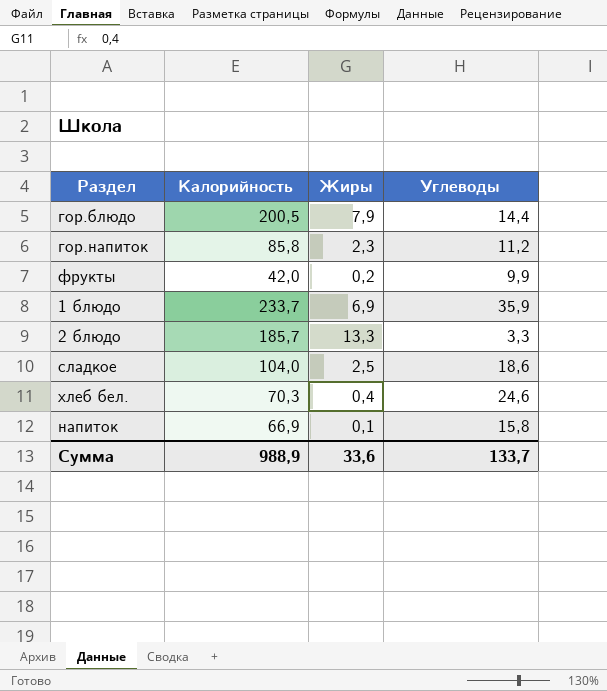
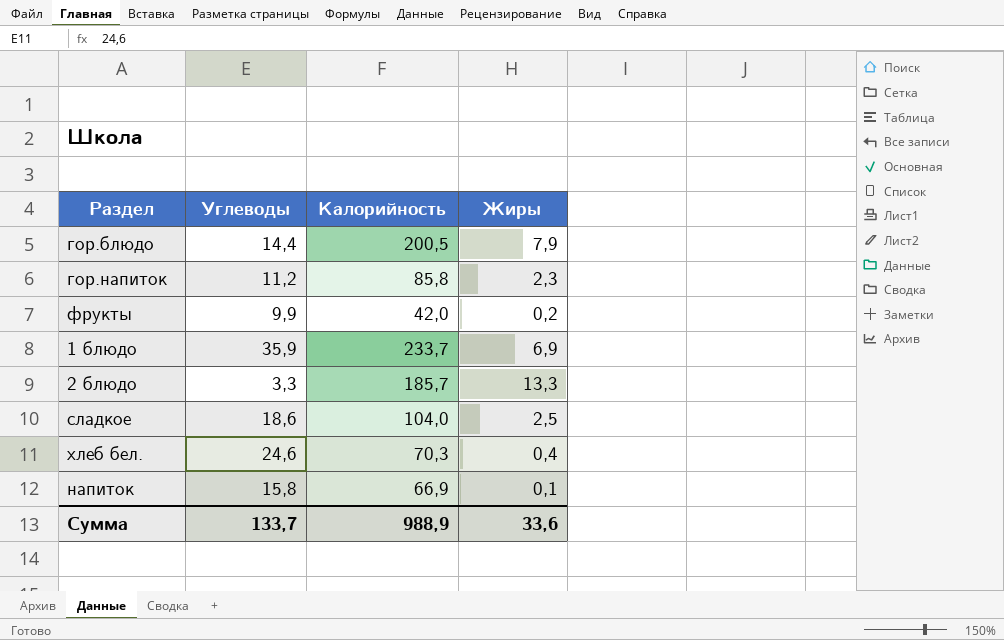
column Углеводы | position: 4 -> 2

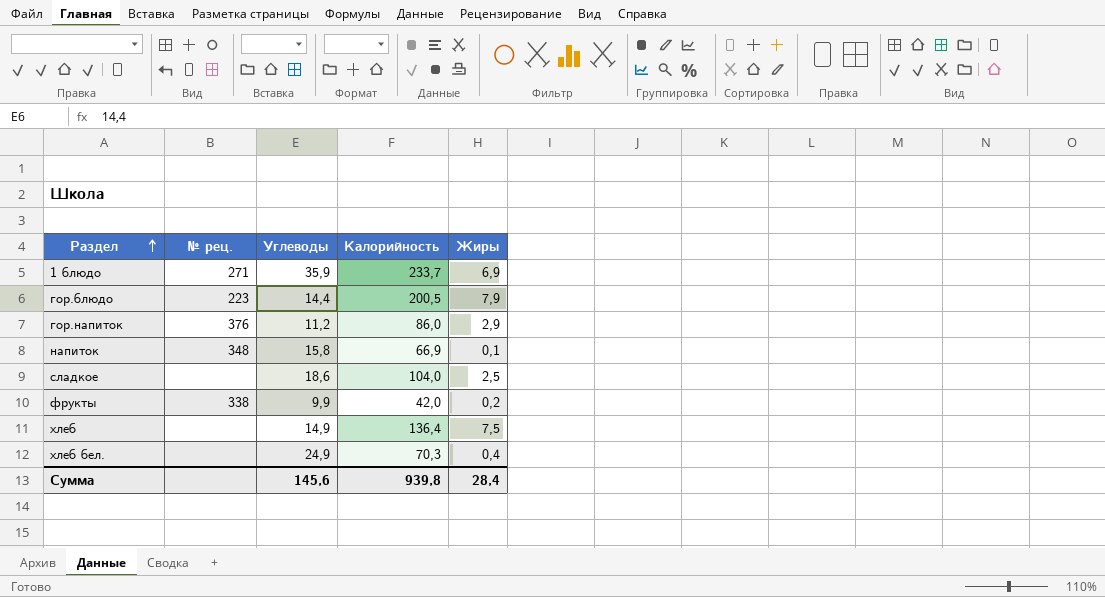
row order: none -> Раздел ascending
column № рец. | position: none -> 2
row 2 блюдо: 3,3 | 185,7 | 13,3 -> none
гор.напиток | Калорийность: 85,8 -> 86,0
гор.напиток | Жиры: 2,3 -> 2,9
row хлеб: none -> none | 14,9 | 136,4 | 7,5
хлеб бел. | Углеводы: 24,6 -> 24,9
Сумма | Углеводы: 133,7 -> 145,6
Сумма | Калорийность: 988,9 -> 939,8
Сумма | Жиры: 33,6 -> 28,4

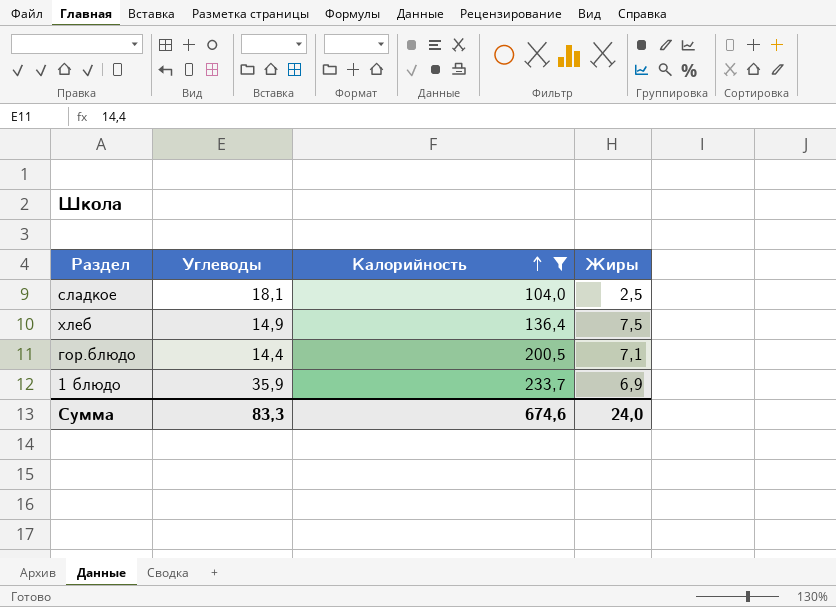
filter: none -> Калорийность >= 104,0
row order: Раздел ascending -> Калорийность ascending
column № рец. | position: 2 -> none
сладкое | Углеводы: 18,6 -> 18,1
гор.блюдо | Жиры: 7,9 -> 7,1
Сумма | Углеводы: 145,6 -> 83,3
Сумма | Калорийность: 939,8 -> 674,6
Сумма | Жиры: 28,4 -> 24,0

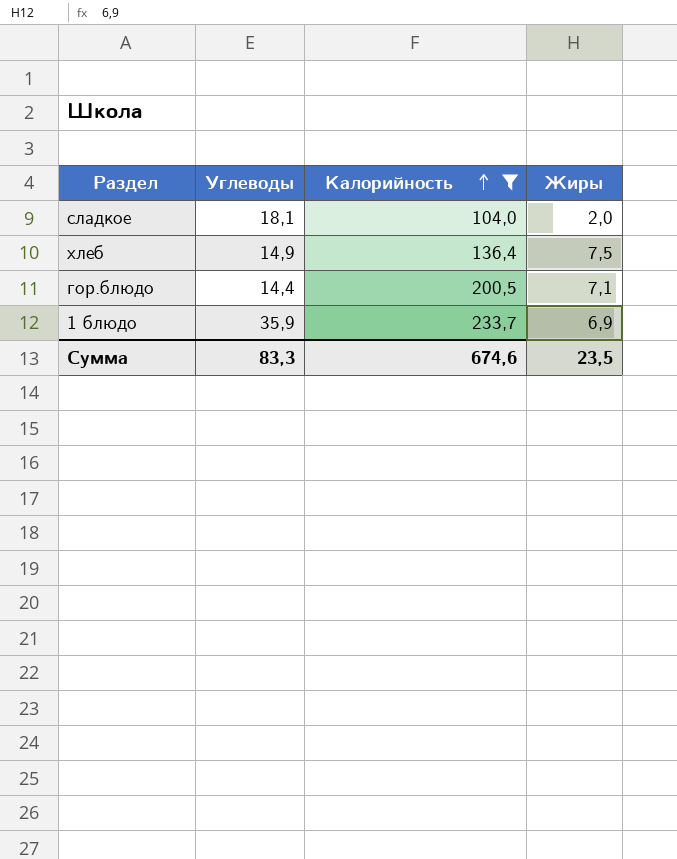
сладкое | Жиры: 2,5 -> 2,0
Сумма | Жиры: 24,0 -> 23,5

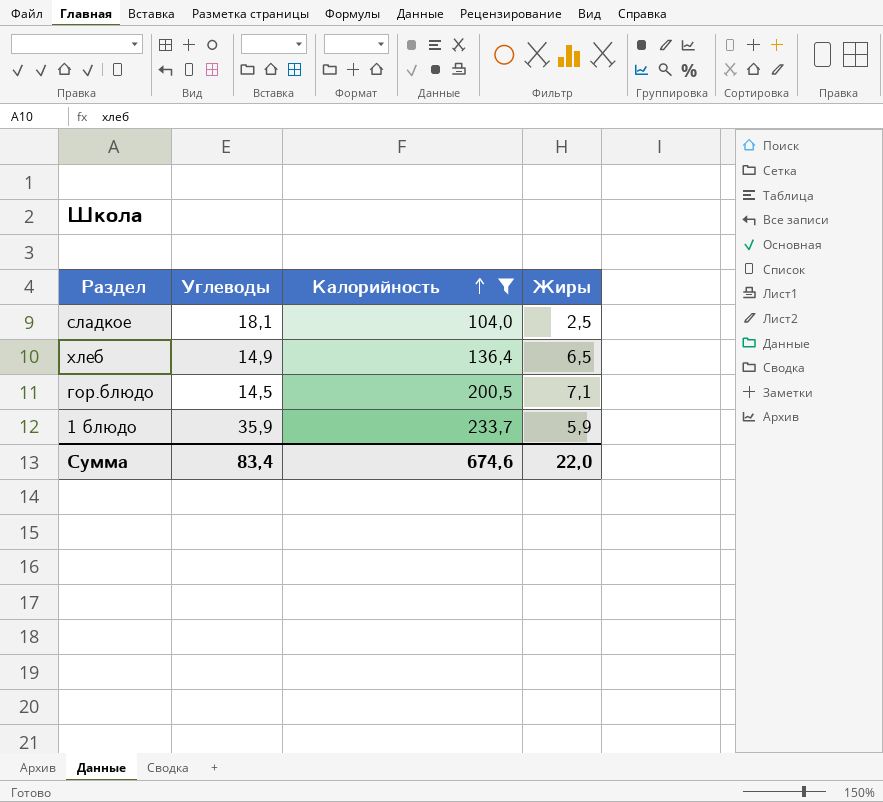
сладкое | Жиры: 2,0 -> 2,5
хлеб | Жиры: 7,5 -> 6,5
гор.блюдо | Углеводы: 14,4 -> 14,5
1 блюдо | Жиры: 6,9 -> 5,9
Сумма | Углеводы: 83,3 -> 83,4
Сумма | Жиры: 23,5 -> 22,0

